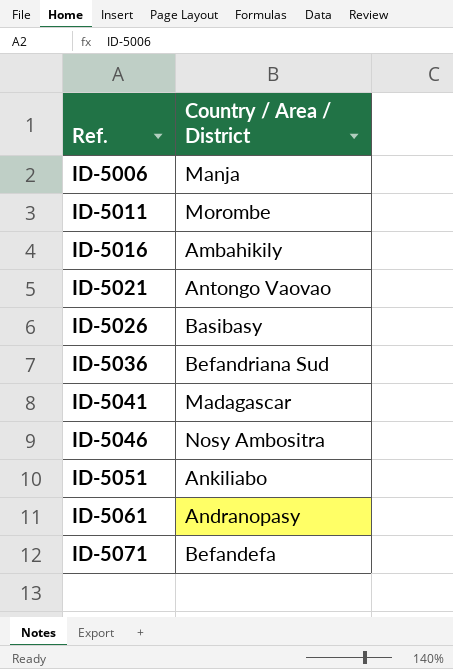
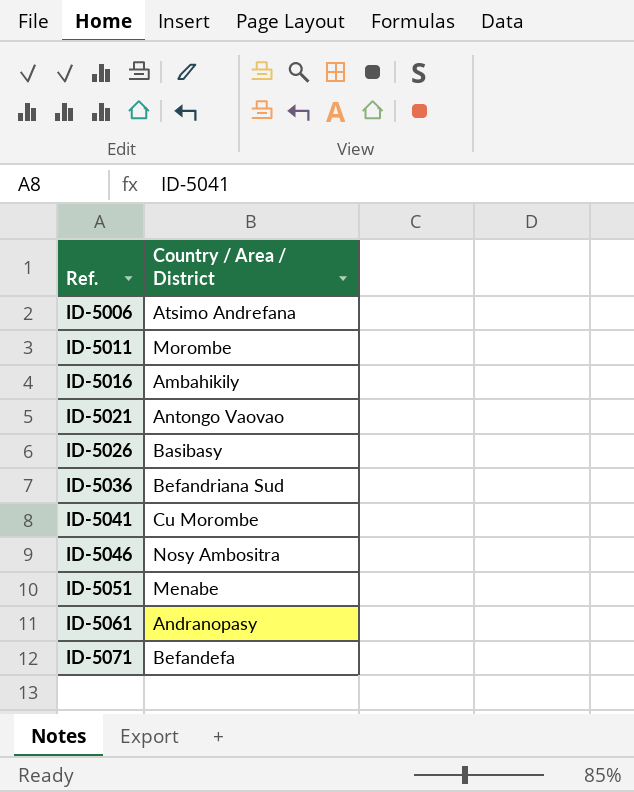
ID-5006 | Country / Area / District: Manja -> Atsimo Andrefana
ID-5041 | Country / Area / District: Madagascar -> Cu Morombe
ID-5051 | Country / Area / District: Ankiliabo -> Menabe

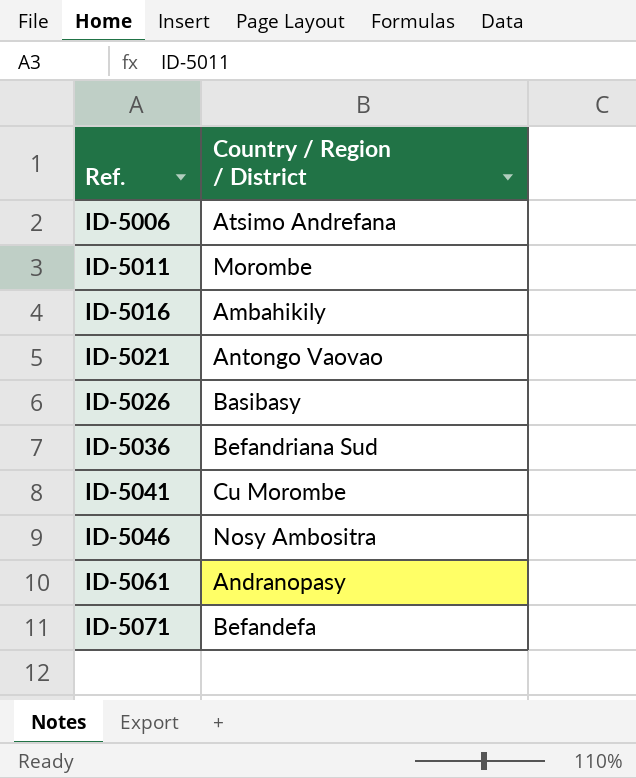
column name: Country / Area / District -> Country / Region / District
row ID-5051: Menabe -> none

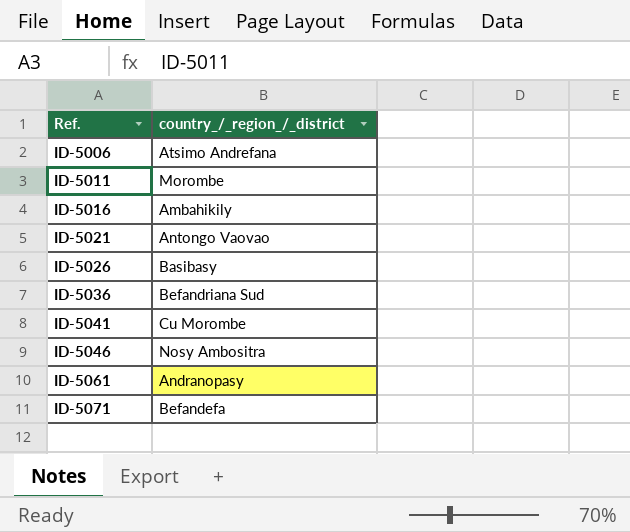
column name: Country / Region / District -> country_/_region_/_district

